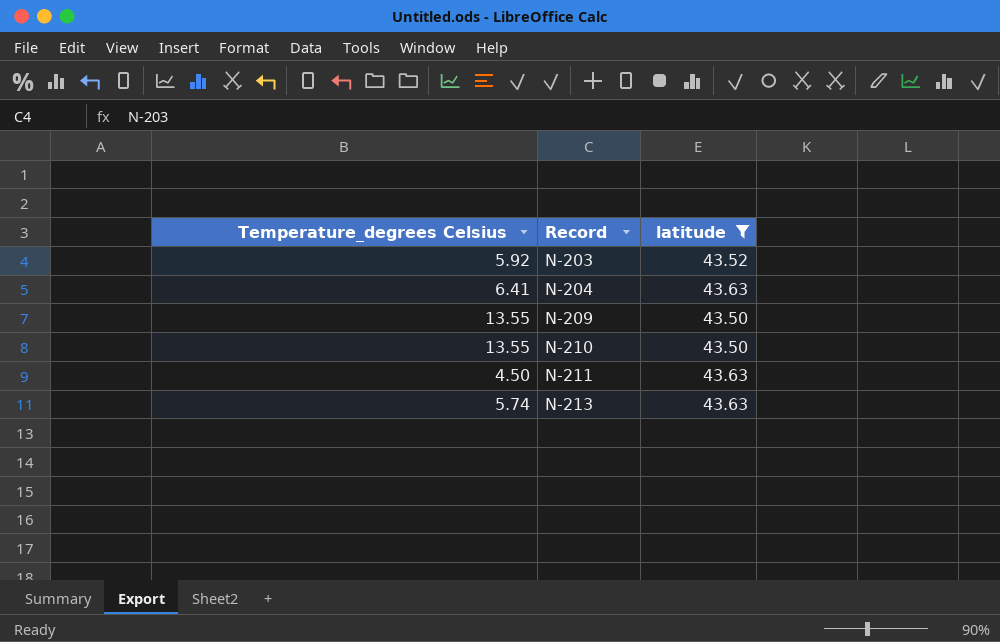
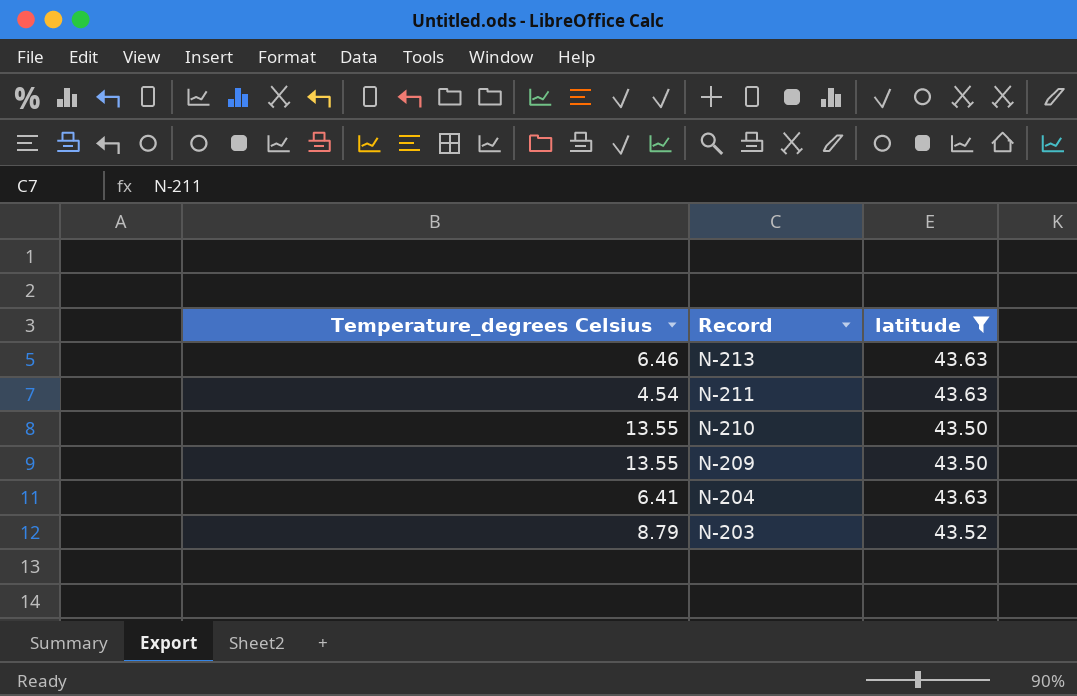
row order: Record ascending -> Record descending
N-213 | Temperature_degrees Celsius: 5.74 -> 6.46
N-211 | Temperature_degrees Celsius: 4.50 -> 4.54
N-203 | Temperature_degrees Celsius: 5.92 -> 8.79

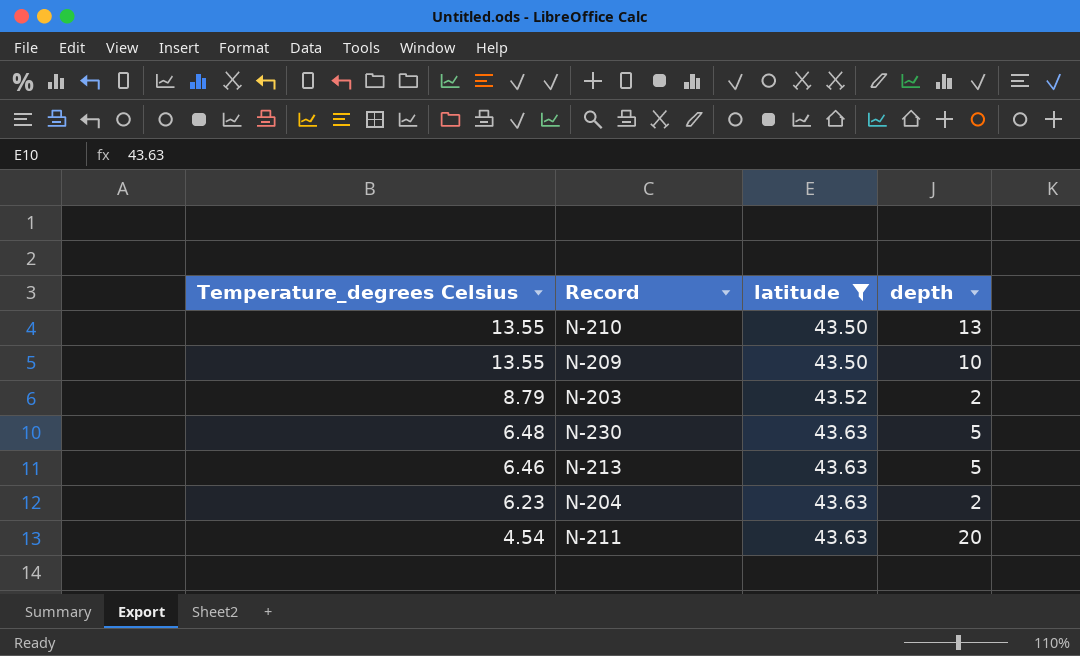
row order: Record descending -> Temperature_degrees Celsius descending
column depth | position: none -> 4
row N-230: none -> 6.48 | 43.63 | 5
N-204 | Temperature_degrees Celsius: 6.41 -> 6.23

